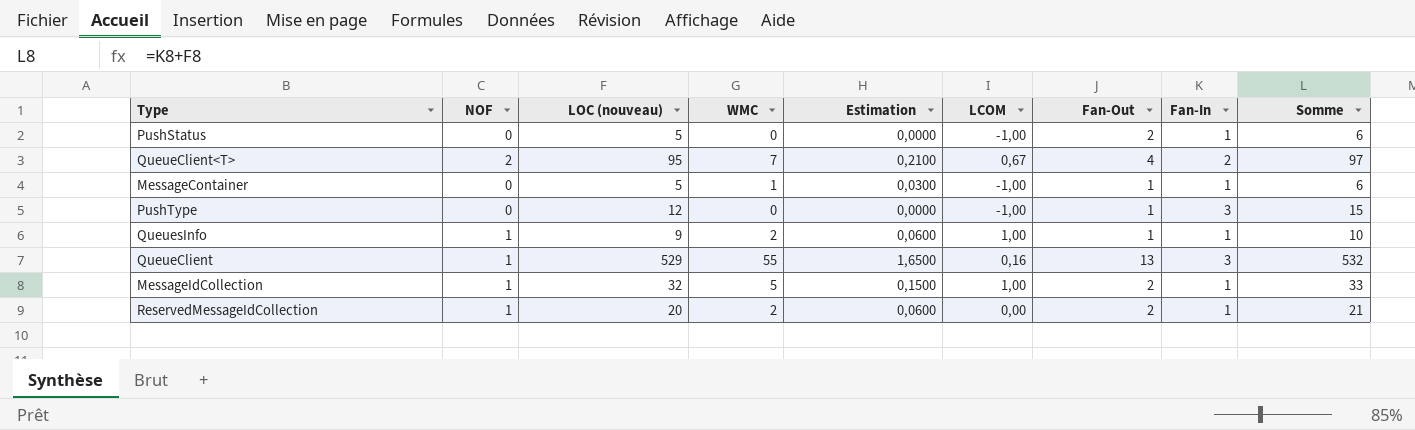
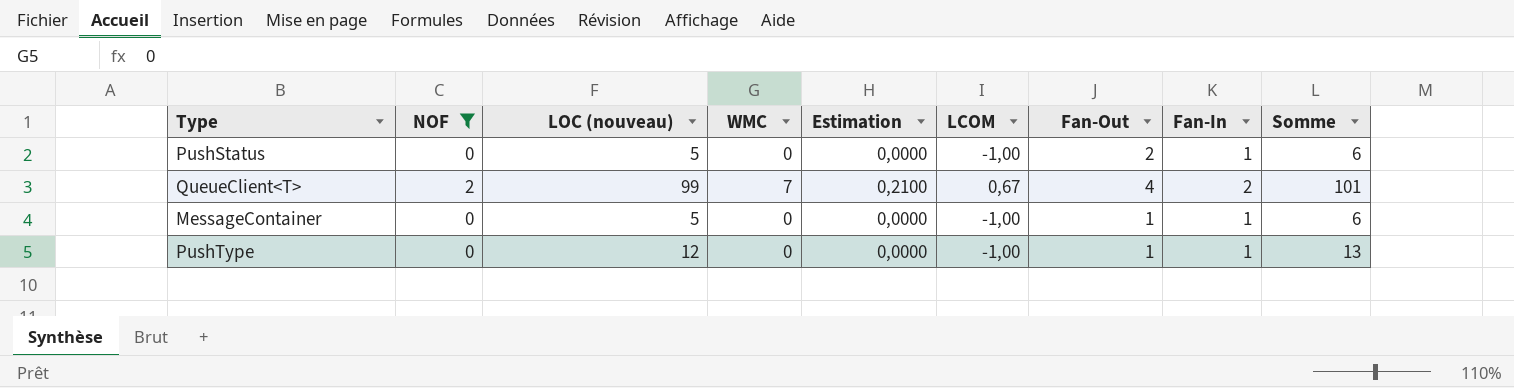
filter: none -> NOF != 1
QueueClient<T> | LOC (nouveau): 95 -> 99
QueueClient<T> | Somme: 97 -> 101
MessageContainer | WMC: 1 -> 0
MessageContainer | Estimation: 0,0300 -> 0,0000
PushType | Fan-In: 3 -> 1
PushType | Somme: 15 -> 13

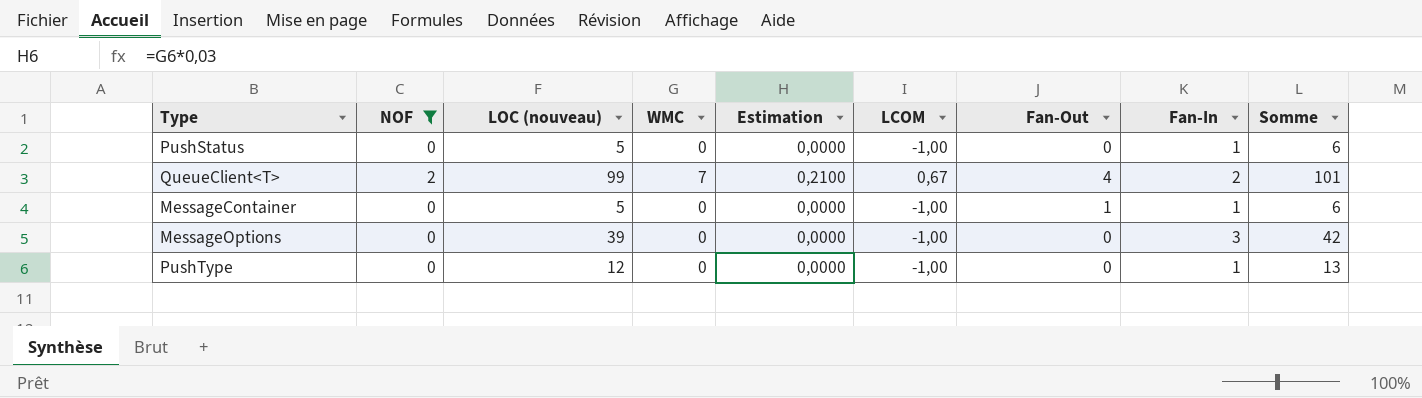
PushStatus | Fan-Out: 2 -> 0
row MessageOptions: none -> 0 | 39 | 0 | 0,0000 | -1,00 | 0 | 3 | 42
PushType | Fan-Out: 1 -> 0

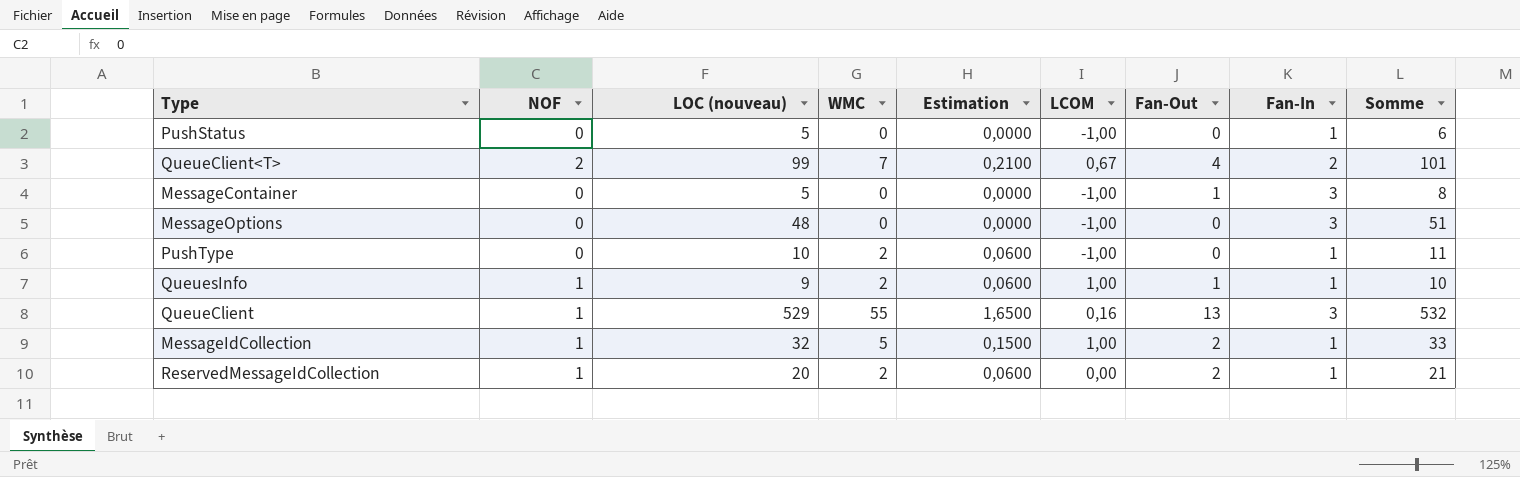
filter: NOF != 1 -> none
MessageContainer | Fan-In: 1 -> 3
MessageContainer | Somme: 6 -> 8
MessageOptions | LOC (nouveau): 39 -> 48
MessageOptions | Somme: 42 -> 51
PushType | LOC (nouveau): 12 -> 10
PushType | WMC: 0 -> 2
PushType | Estimation: 0,0000 -> 0,0600
PushType | Somme: 13 -> 11

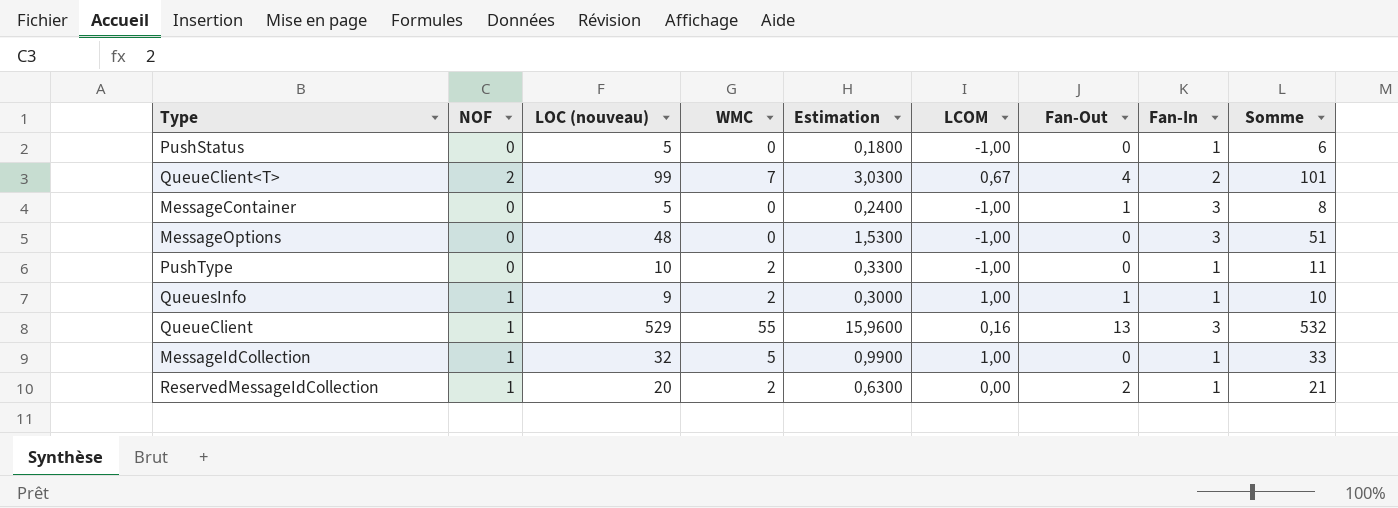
column Estimation | formula: [WMC] * 0,03 -> [Somme] * 0,03
MessageIdCollection | Fan-Out: 2 -> 0

